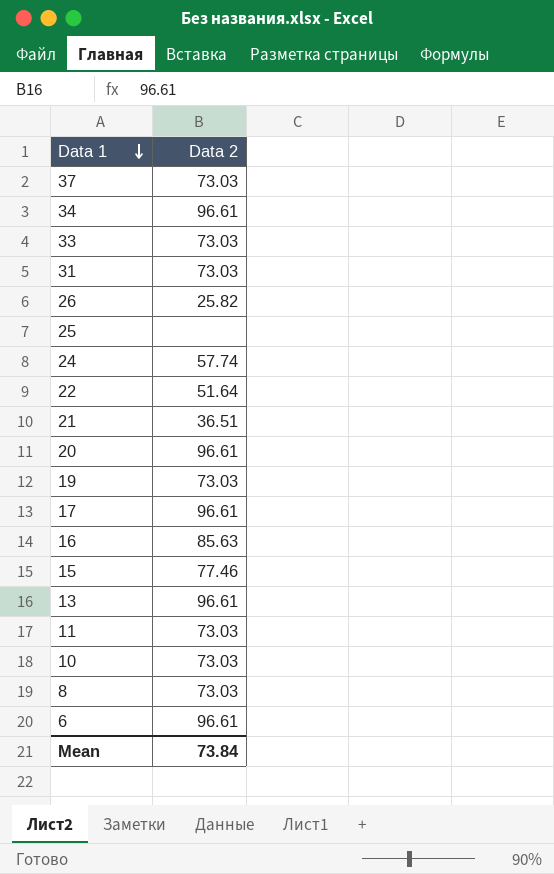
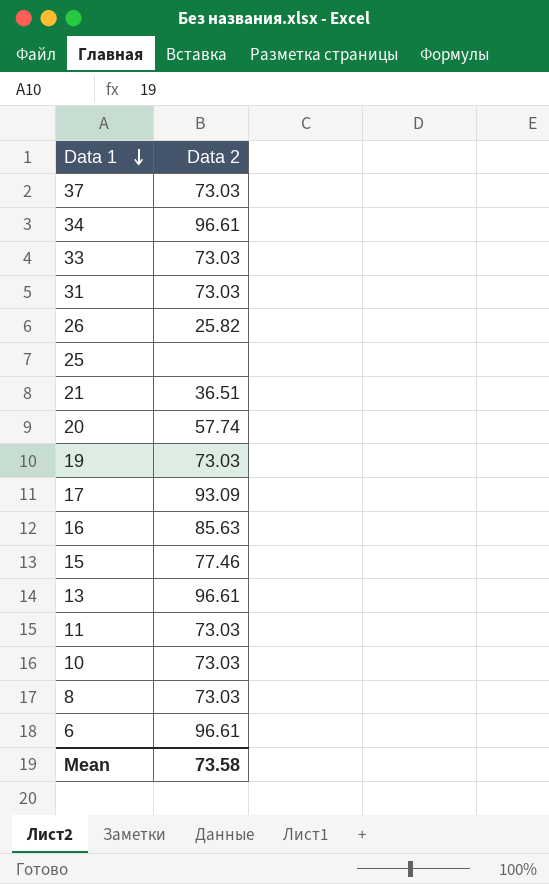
row 24: 57.74 -> none
row 22: 51.64 -> none
20 | Data 2: 96.61 -> 57.74
17 | Data 2: 96.61 -> 93.09
Mean | Data 2: 73.84 -> 73.58

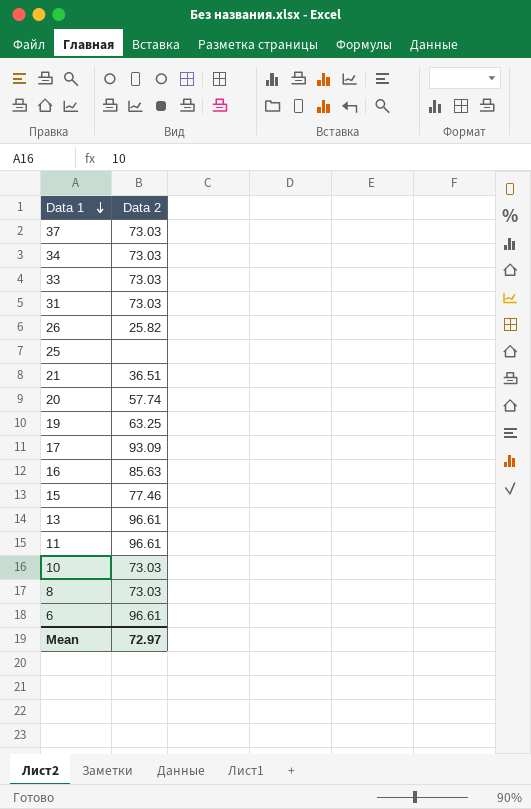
34 | Data 2: 96.61 -> 73.03
19 | Data 2: 73.03 -> 63.25
11 | Data 2: 73.03 -> 96.61
Mean | Data 2: 73.58 -> 72.97

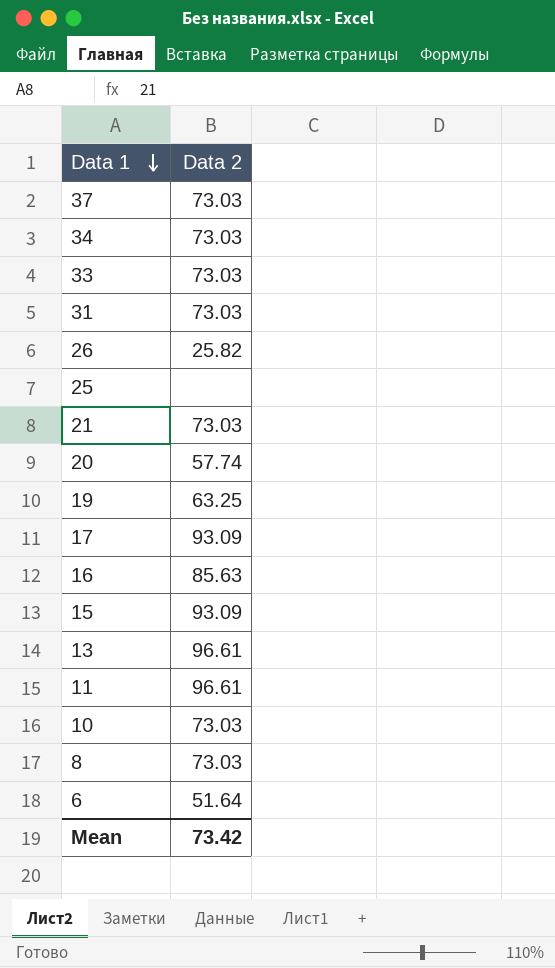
21 | Data 2: 36.51 -> 73.03
15 | Data 2: 77.46 -> 93.09
6 | Data 2: 96.61 -> 51.64
Mean | Data 2: 72.97 -> 73.42

